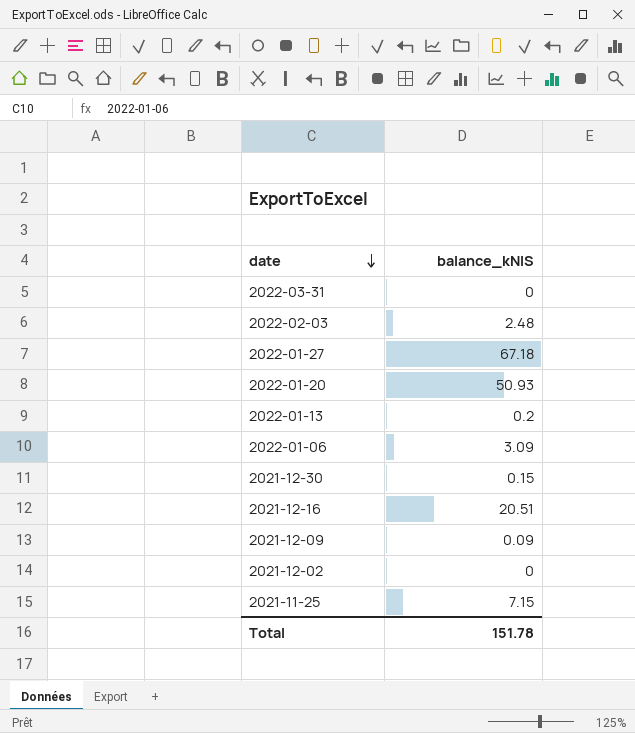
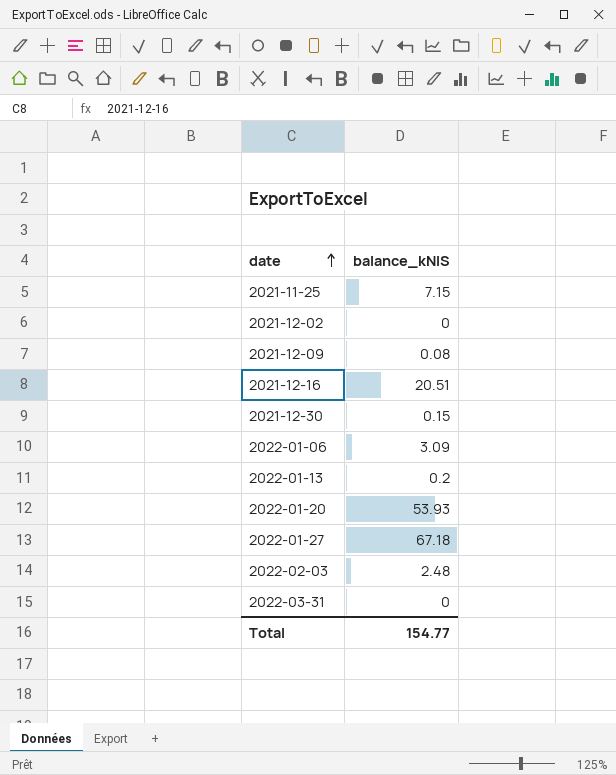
row order: date descending -> date ascending
2021-12-09 | balance_kNIS: 0.09 -> 0.08
2022-01-20 | balance_kNIS: 50.93 -> 53.93
Total | balance_kNIS: 151.78 -> 154.77

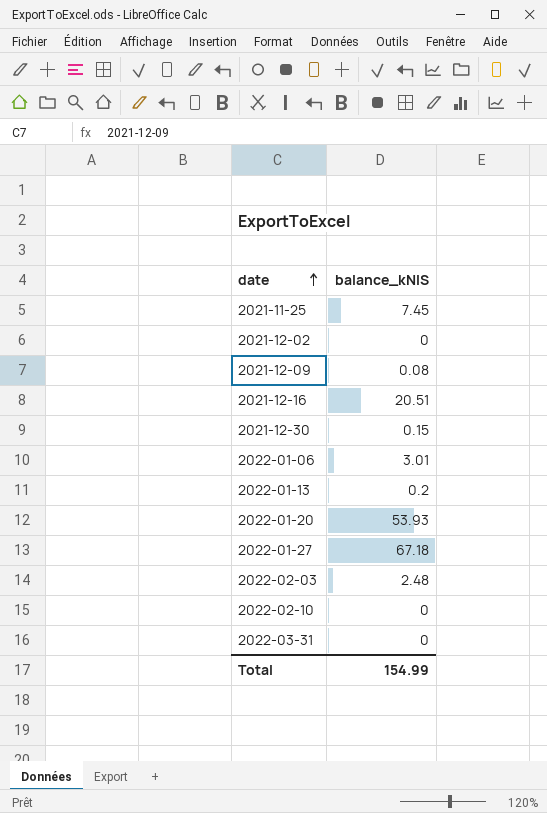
2021-11-25 | balance_kNIS: 7.15 -> 7.45
2022-01-06 | balance_kNIS: 3.09 -> 3.01
row 2022-02-10: none -> 0
Total | balance_kNIS: 154.77 -> 154.99

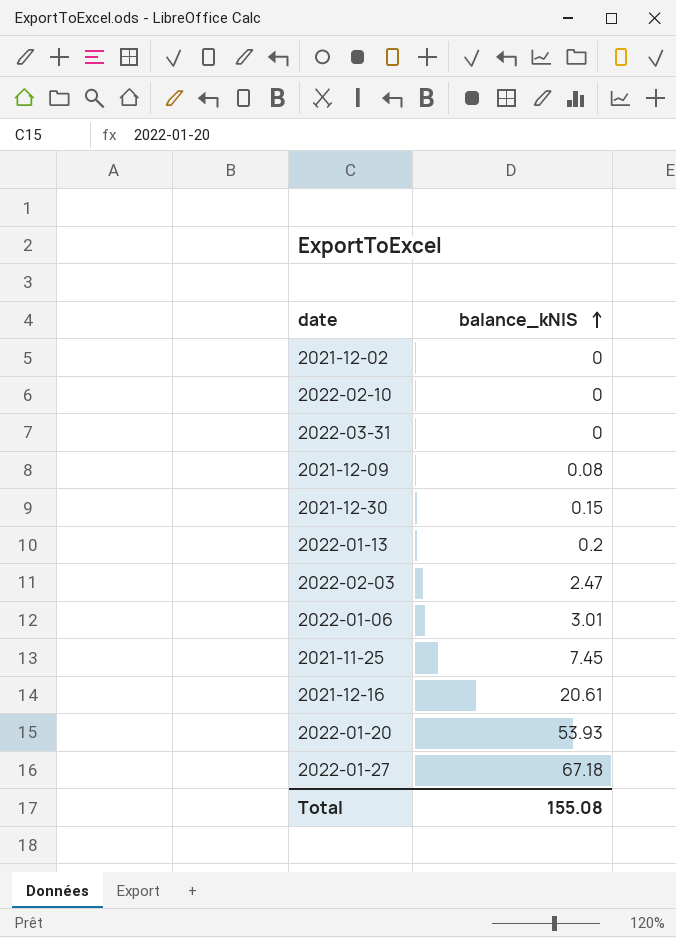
row order: date ascending -> balance_kNIS ascending
2022-02-03 | balance_kNIS: 2.48 -> 2.47
2021-12-16 | balance_kNIS: 20.51 -> 20.61
Total | balance_kNIS: 154.99 -> 155.08

